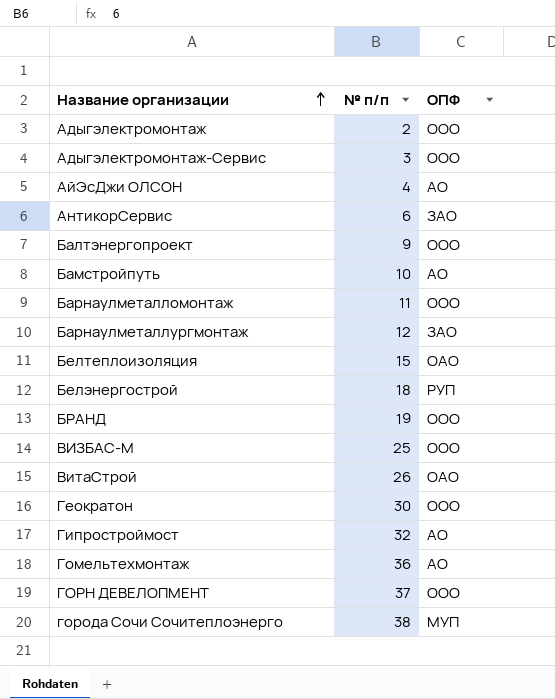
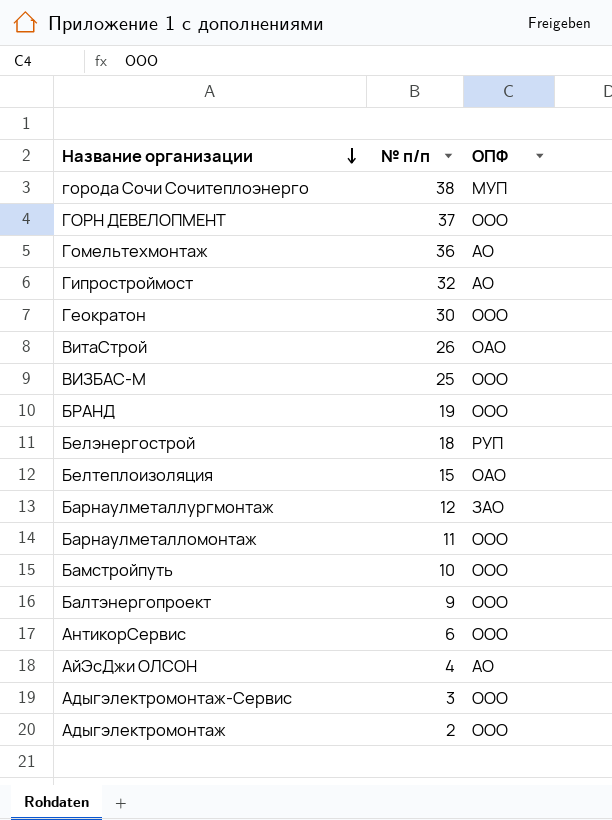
row order: Название организации ascending -> Название организации descending
Бамстройпуть | ОПФ: АО -> ООО
АнтикорСервис | ОПФ: ЗАО -> ООО

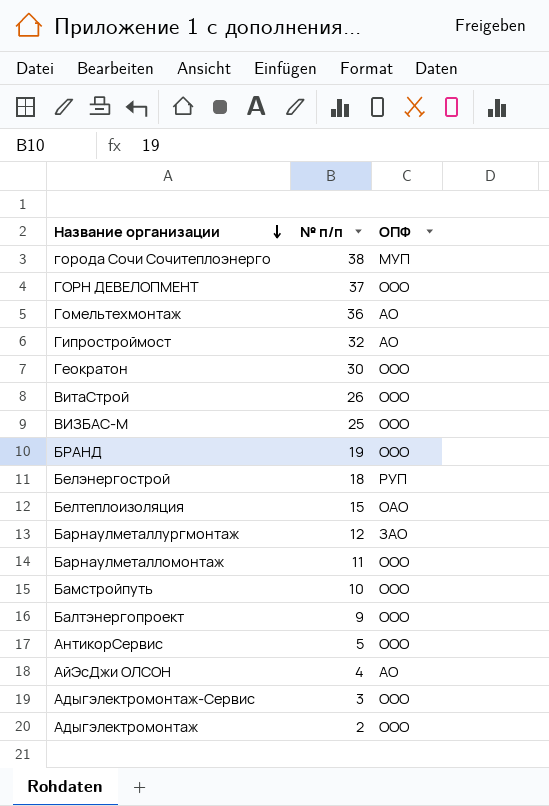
ВитаСтрой | ОПФ: ОАО -> ООО
АнтикорСервис | № п/п: 6 -> 5

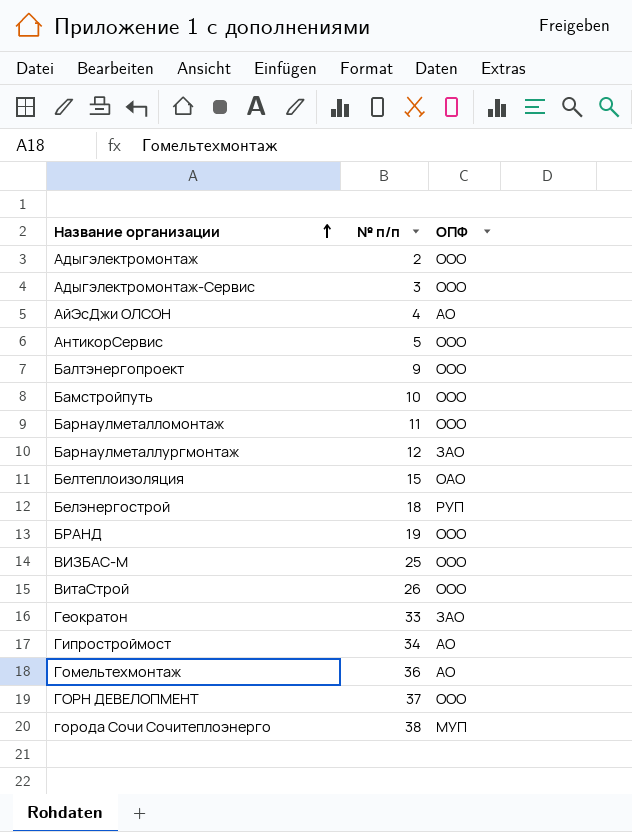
row order: Название организации descending -> Название организации ascending
Геократон | № п/п: 30 -> 33
Геократон | ОПФ: ООО -> ЗАО
Гипростроймост | № п/п: 32 -> 34

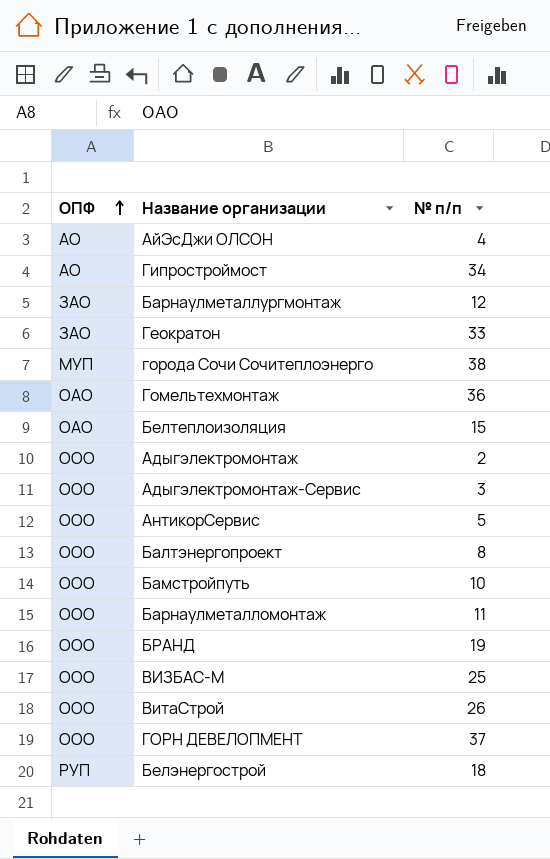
row order: Название организации ascending -> ОПФ ascending
column ОПФ | position: 3 -> 1
Гомельтехмонтаж | ОПФ: АО -> ОАО
Балтэнергопроект | № п/п: 9 -> 8

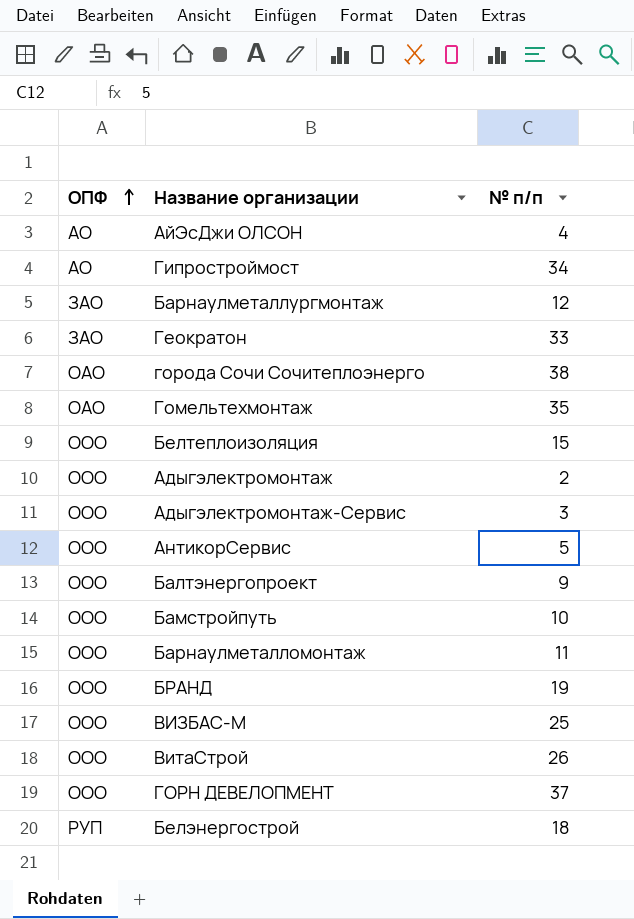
города Сочи Сочитеплоэнерго | ОПФ: МУП -> ОАО
Гомельтехмонтаж | № п/п: 36 -> 35
Белтеплоизоляция | ОПФ: ОАО -> ООО
Балтэнергопроект | № п/п: 8 -> 9

